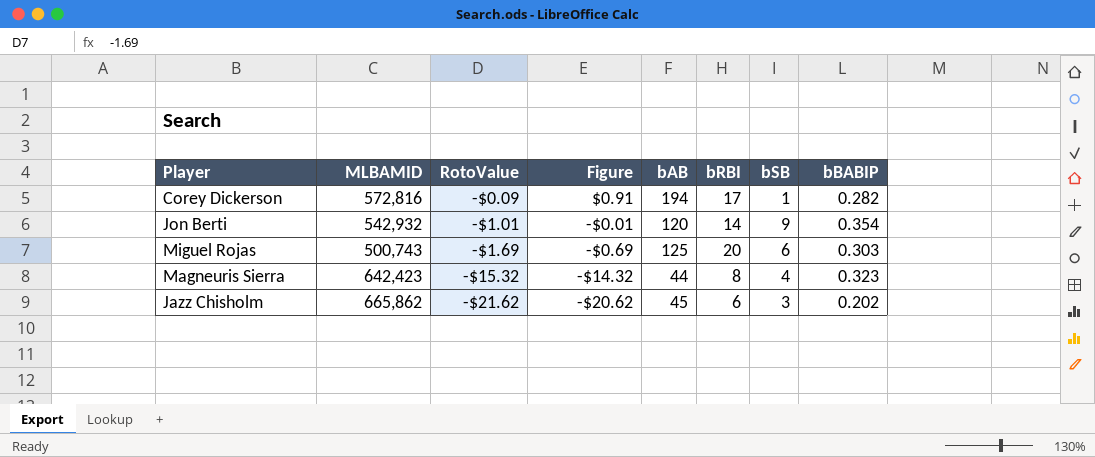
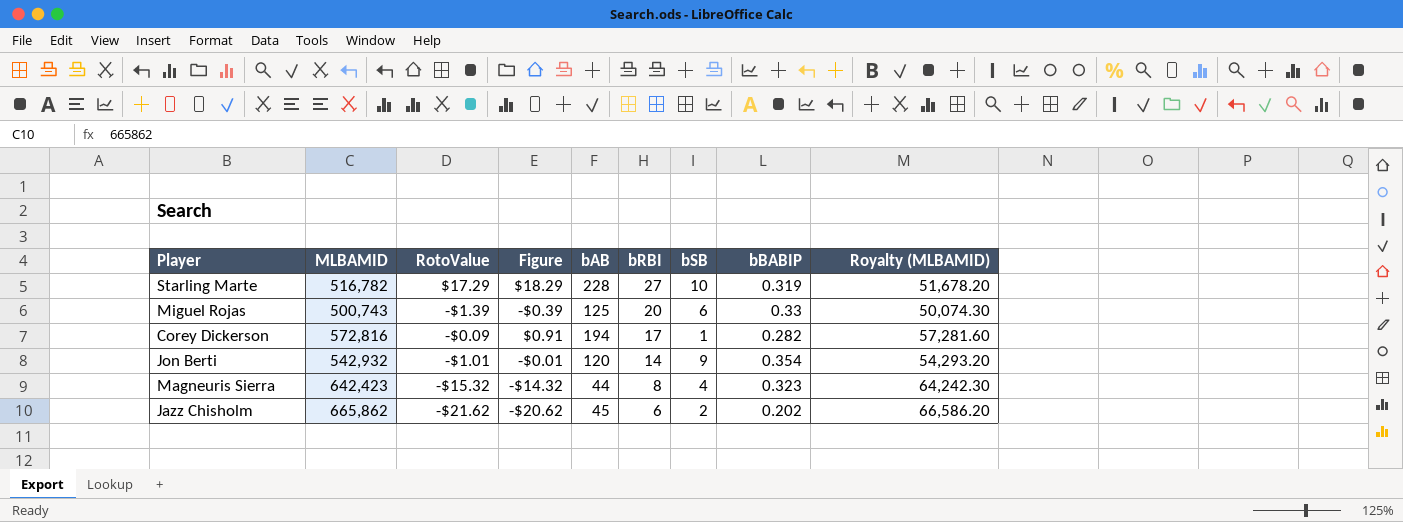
row order: RotoValue descending -> bRBI descending
column Royalty (MLBAMID) | formula: none -> [MLBAMID] * 0.1
row Starling Marte: none -> 516,782 | $17.29 | $18.29 | 228 | 27 | 10 | 0.319 | 51,678.20
Miguel Rojas | RotoValue: -$1.69 -> -$1.39
Miguel Rojas | Figure: -$0.69 -> -$0.39
Miguel Rojas | bBABIP: 0.303 -> 0.33
Jazz Chisholm | bSB: 3 -> 2

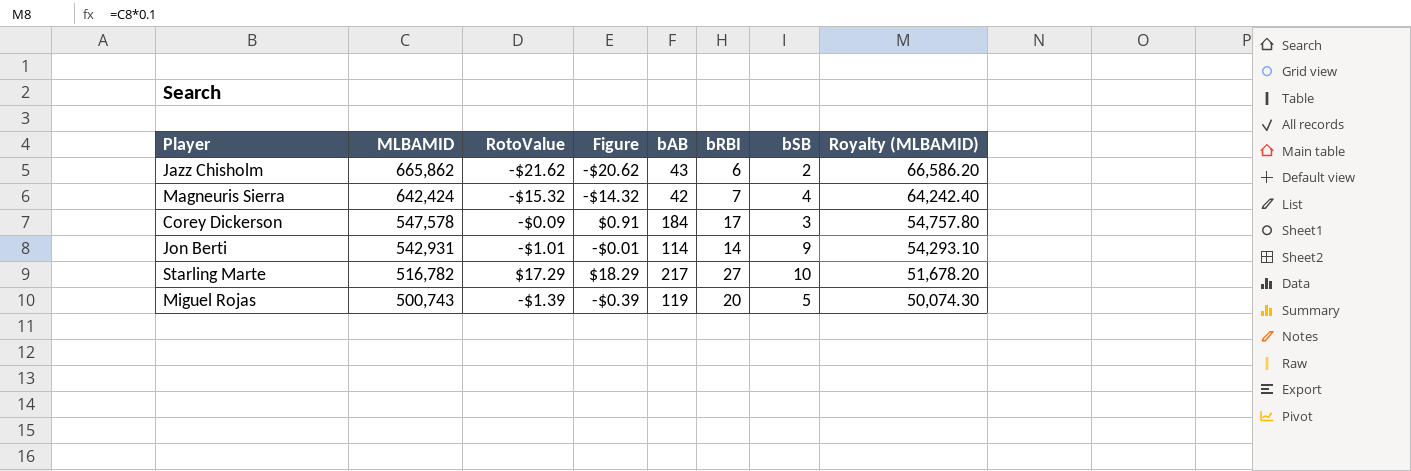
row order: bRBI descending -> MLBAMID descending
column bBABIP | position: 8 -> none
Jazz Chisholm | bAB: 45 -> 43
Magneuris Sierra | MLBAMID: 642,423 -> 642,424
Magneuris Sierra | bAB: 44 -> 42
Magneuris Sierra | bRBI: 8 -> 7
Magneuris Sierra | Royalty (MLBAMID): 64,242.30 -> 64,242.40
Corey Dickerson | MLBAMID: 572,816 -> 547,578
Corey Dickerson | bAB: 194 -> 184
Corey Dickerson | bSB: 1 -> 3
Corey Dickerson | Royalty (MLBAMID): 57,281.60 -> 54,757.80
Jon Berti | MLBAMID: 542,932 -> 542,931
Jon Berti | bAB: 120 -> 114
Jon Berti | Royalty (MLBAMID): 54,293.20 -> 54,293.10
Starling Marte | bAB: 228 -> 217
Miguel Rojas | bAB: 125 -> 119
Miguel Rojas | bSB: 6 -> 5

